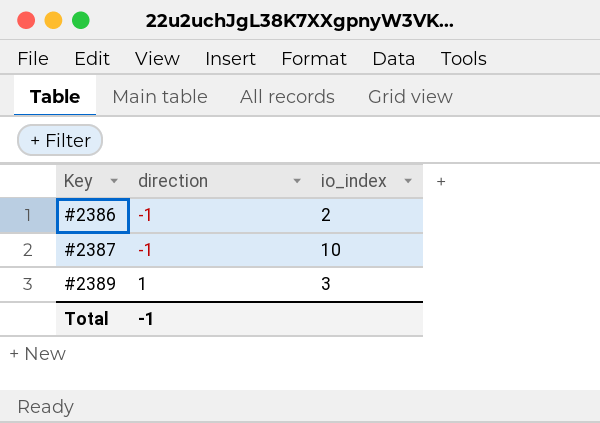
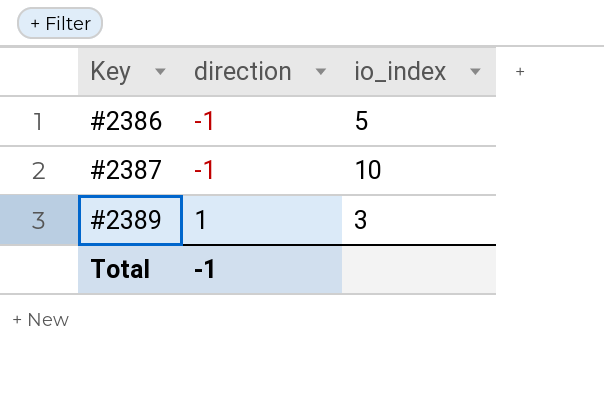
#2386 | io_index: 2 -> 5

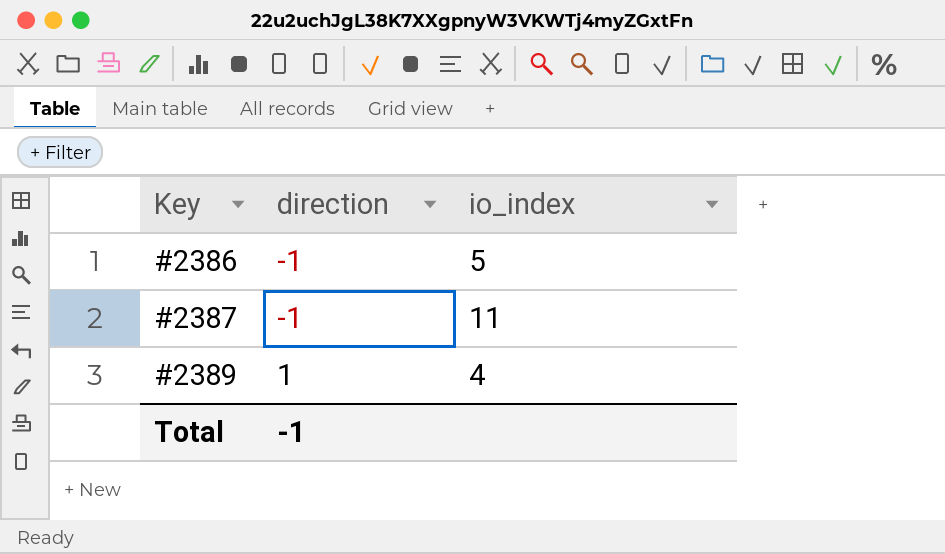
#2387 | io_index: 10 -> 11
#2389 | io_index: 3 -> 4

